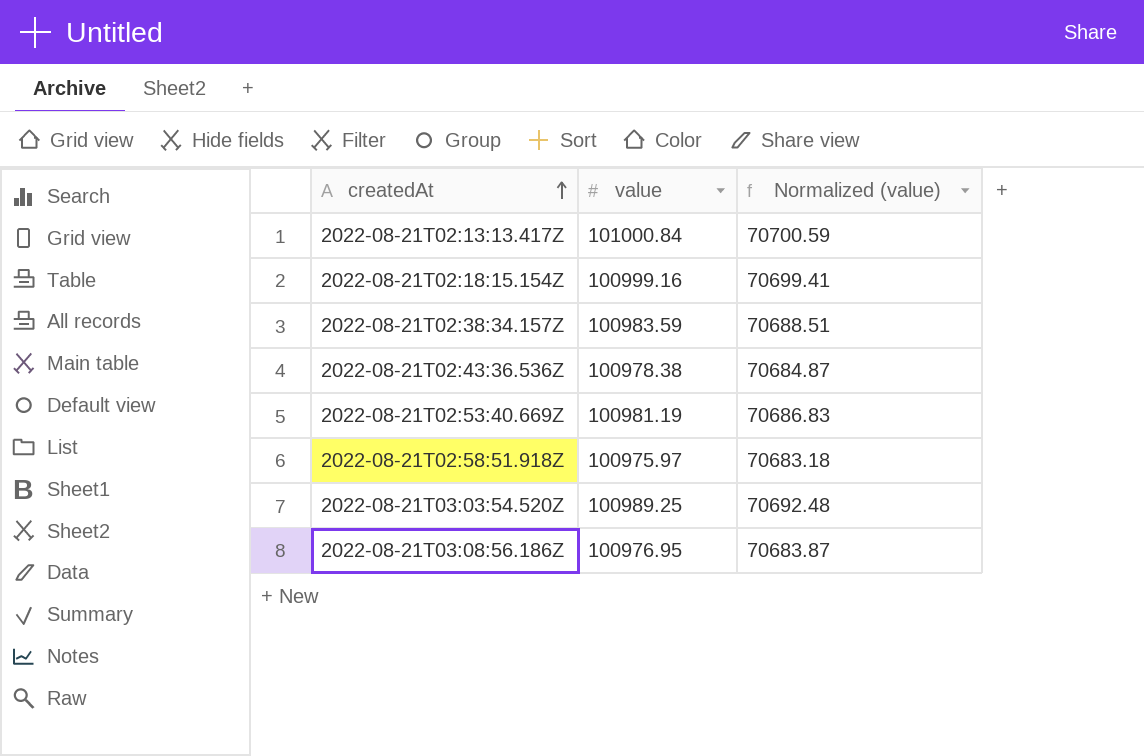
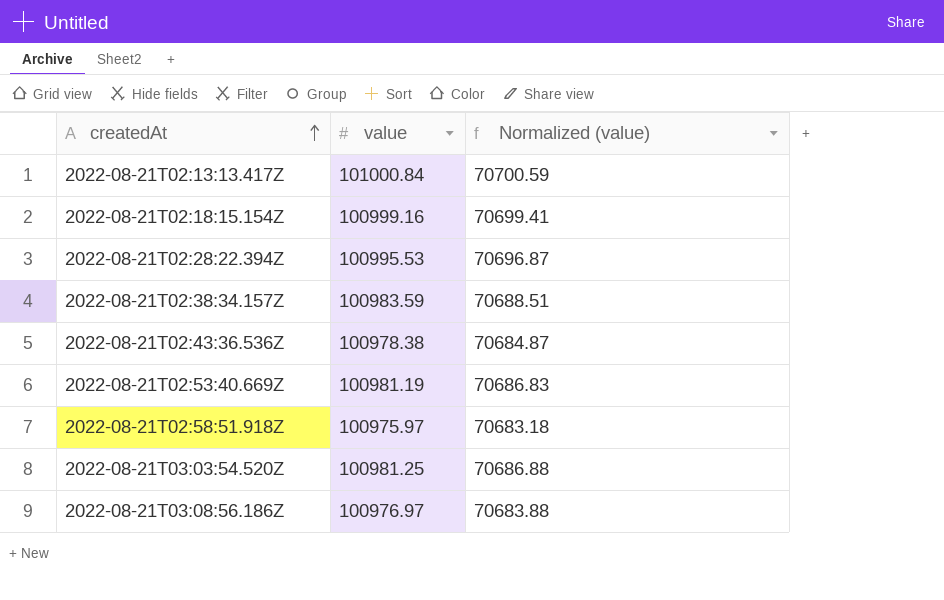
row 2022-08-21T02:28:22.394Z: none -> 100995.53 | 70696.87
2022-08-21T03:03:54.520Z | value: 100989.25 -> 100981.25
2022-08-21T03:03:54.520Z | Normalized (value): 70692.48 -> 70686.88
2022-08-21T03:08:56.186Z | value: 100976.95 -> 100976.97
2022-08-21T03:08:56.186Z | Normalized (value): 70683.87 -> 70683.88

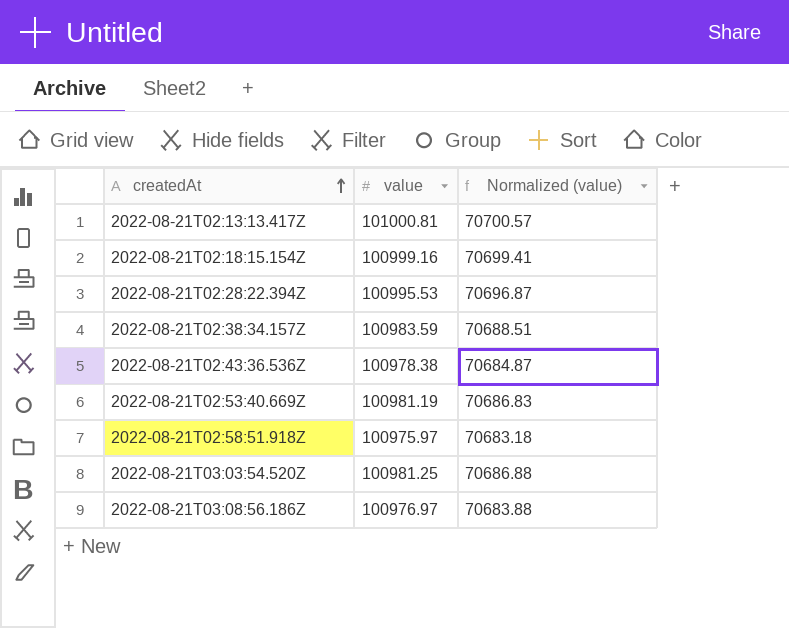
2022-08-21T02:13:13.417Z | value: 101000.84 -> 101000.81
2022-08-21T02:13:13.417Z | Normalized (value): 70700.59 -> 70700.57

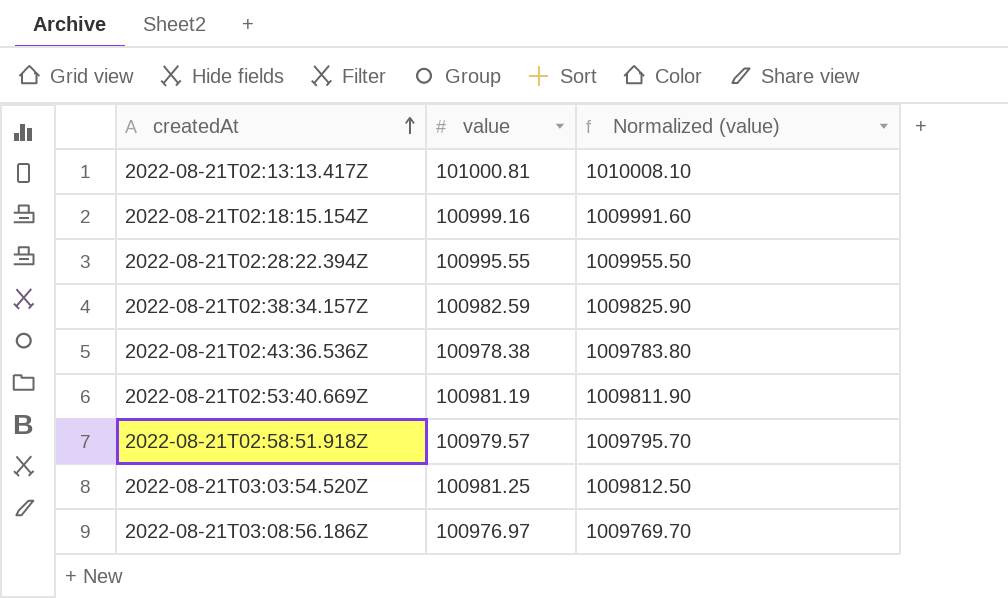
column Normalized (value) | formula: [value] * 0.7 -> [value] * 10
2022-08-21T02:28:22.394Z | value: 100995.53 -> 100995.55
2022-08-21T02:38:34.157Z | value: 100983.59 -> 100982.59
2022-08-21T02:58:51.918Z | value: 100975.97 -> 100979.57

